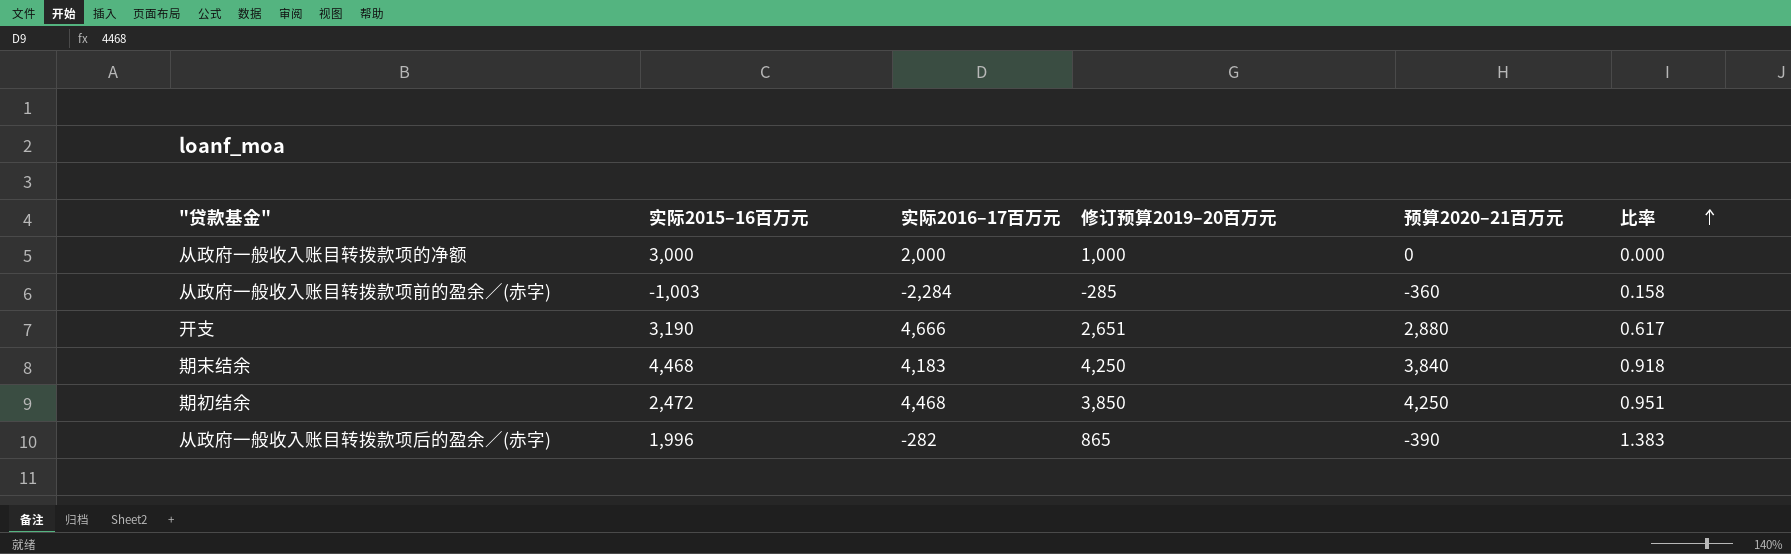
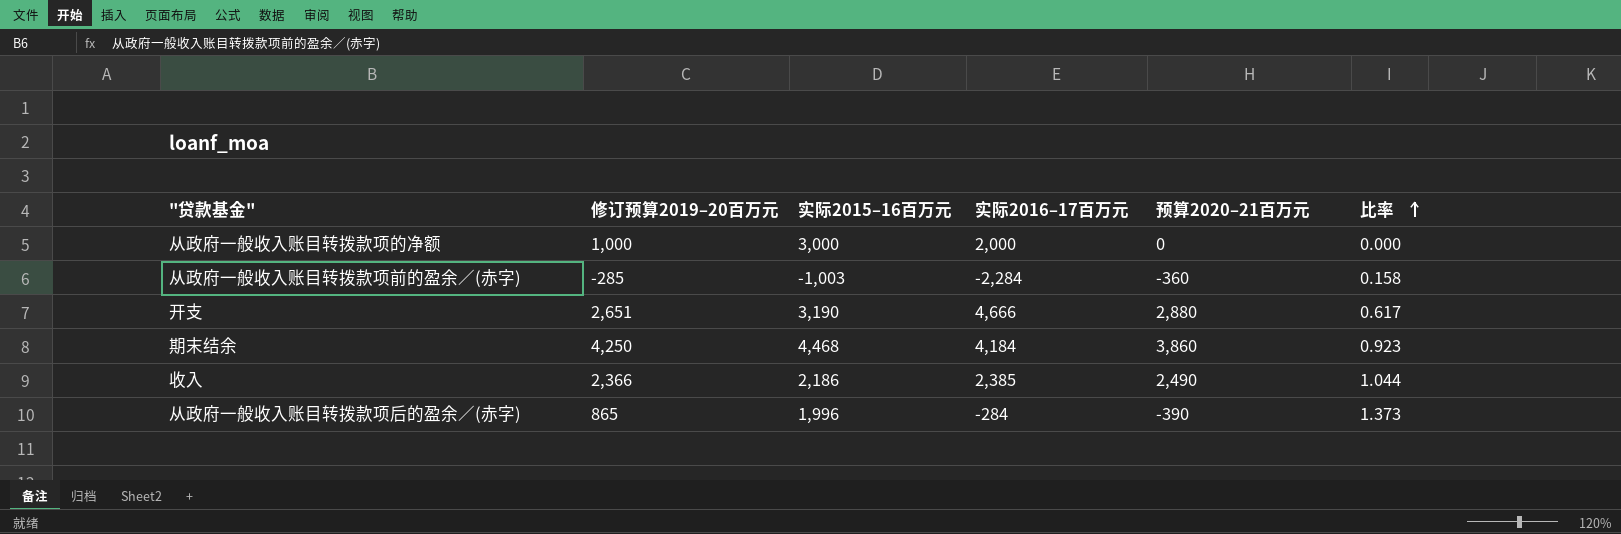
column 修订预算2019–20百万元 | position: 4 -> 2
row 期初结余: 2,472 | 4,468 | 3,850 | 4,250 | 0.951 -> none
期末结余 | 实际2016–17百万元: 4,183 -> 4,184
期末结余 | 预算2020–21百万元: 3,840 -> 3,860
期末结余 | 比率: 0.918 -> 0.923
row 收入: none -> 2,366 | 2,186 | 2,385 | 2,490 | 1.044
从政府一般收入账目转拨款项后的盈余／(赤字) | 实际2016–17百万元: -282 -> -284
从政府一般收入账目转拨款项后的盈余／(赤字) | 比率: 1.383 -> 1.373

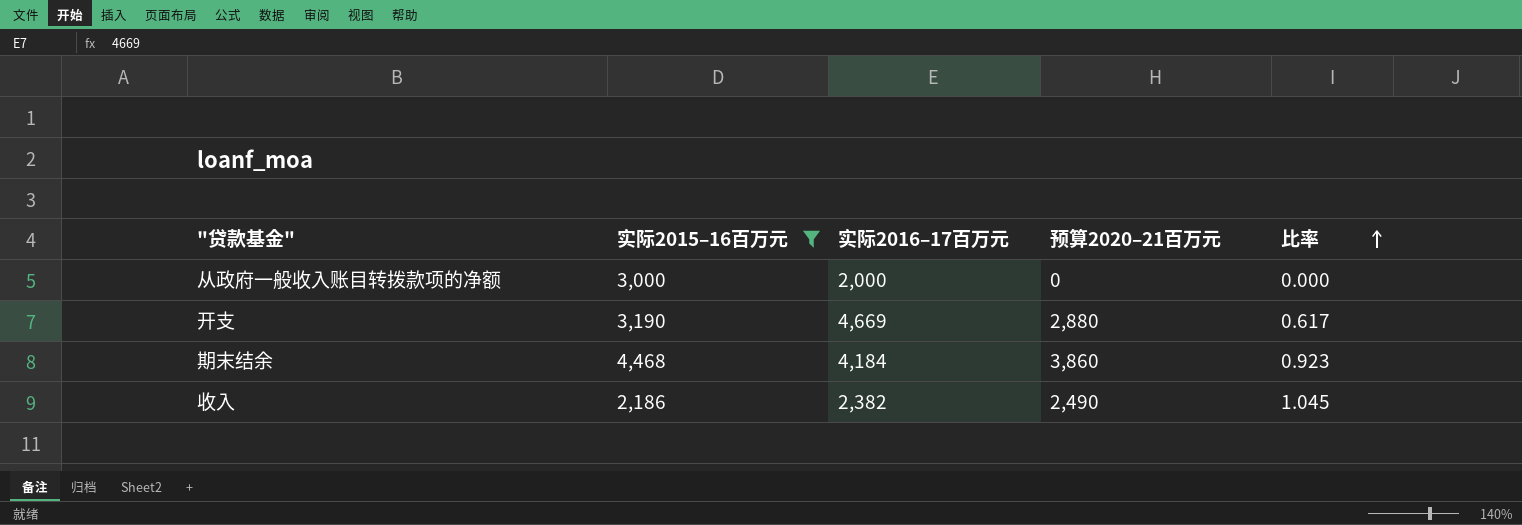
filter: none -> 实际2015–16百万元 >= 2,186
column 修订预算2019–20百万元 | position: 2 -> none
开支 | 实际2016–17百万元: 4,666 -> 4,669
收入 | 实际2016–17百万元: 2,385 -> 2,382
收入 | 比率: 1.044 -> 1.045

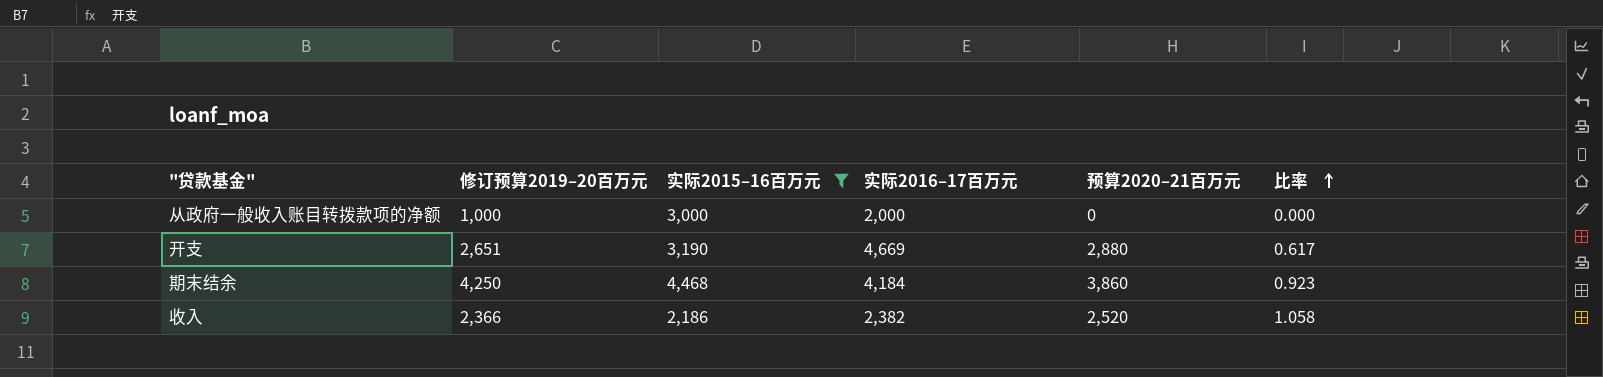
column 修订预算2019–20百万元 | position: none -> 2
收入 | 预算2020–21百万元: 2,490 -> 2,520
收入 | 比率: 1.045 -> 1.058

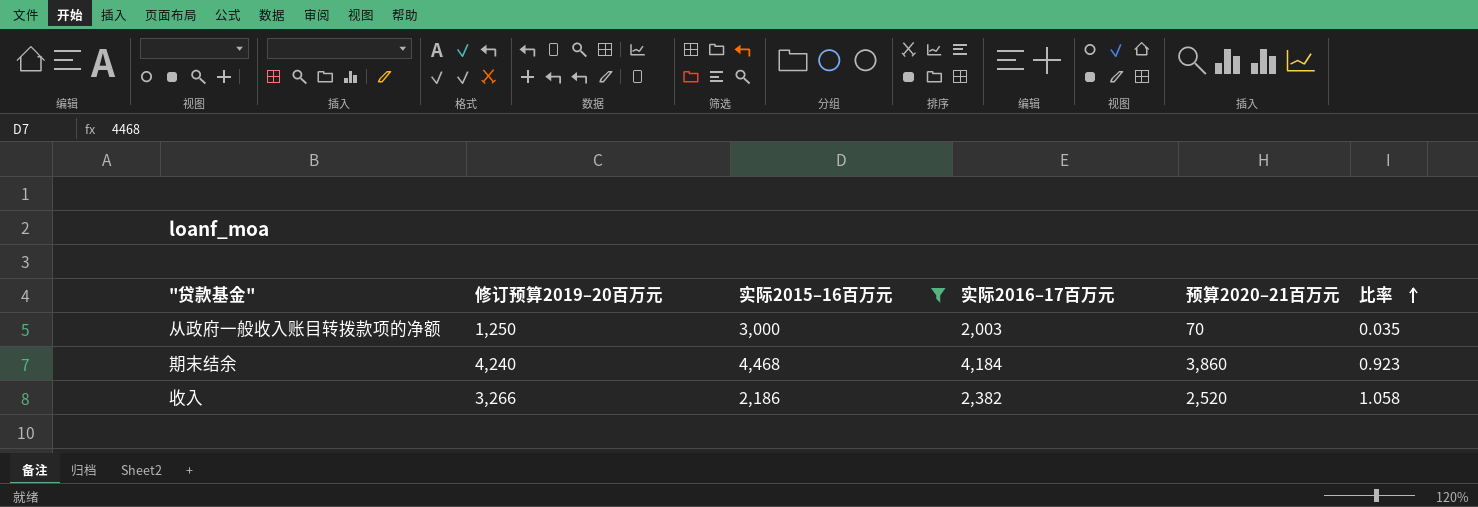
row 开支: 2,651 | 3,190 | 4,669 | 2,880 | 0.617 -> none
从政府一般收入账目转拨款项的净额 | 修订预算2019–20百万元: 1,000 -> 1,250
从政府一般收入账目转拨款项的净额 | 实际2016–17百万元: 2,000 -> 2,003
从政府一般收入账目转拨款项的净额 | 预算2020–21百万元: 0 -> 70
从政府一般收入账目转拨款项的净额 | 比率: 0.000 -> 0.035
期末结余 | 修订预算2019–20百万元: 4,250 -> 4,240
收入 | 修订预算2019–20百万元: 2,366 -> 3,266

